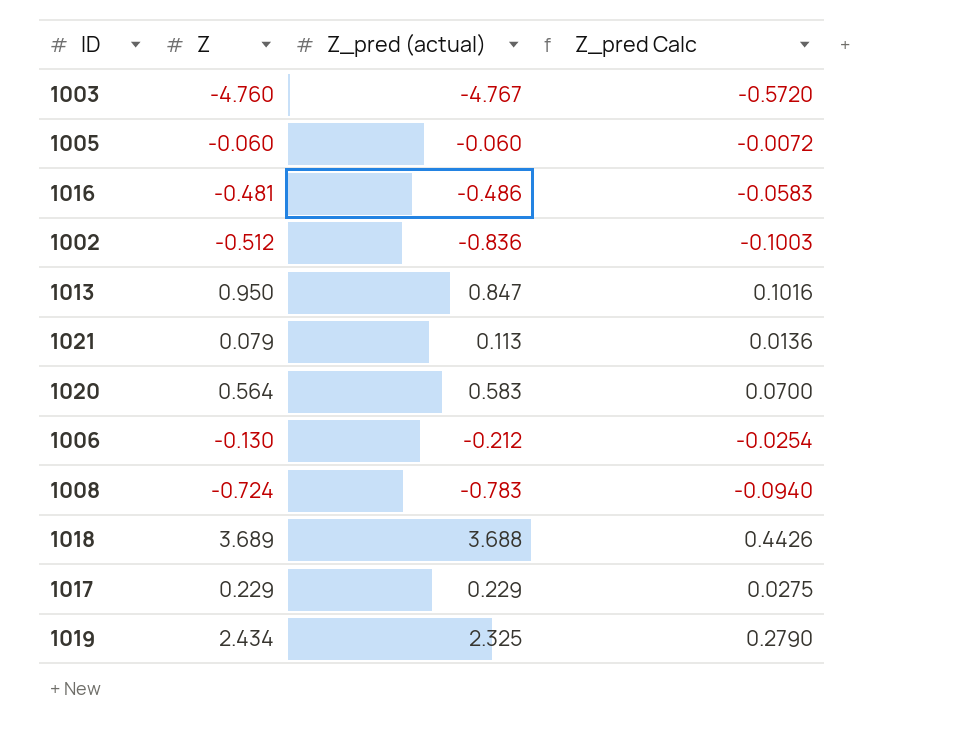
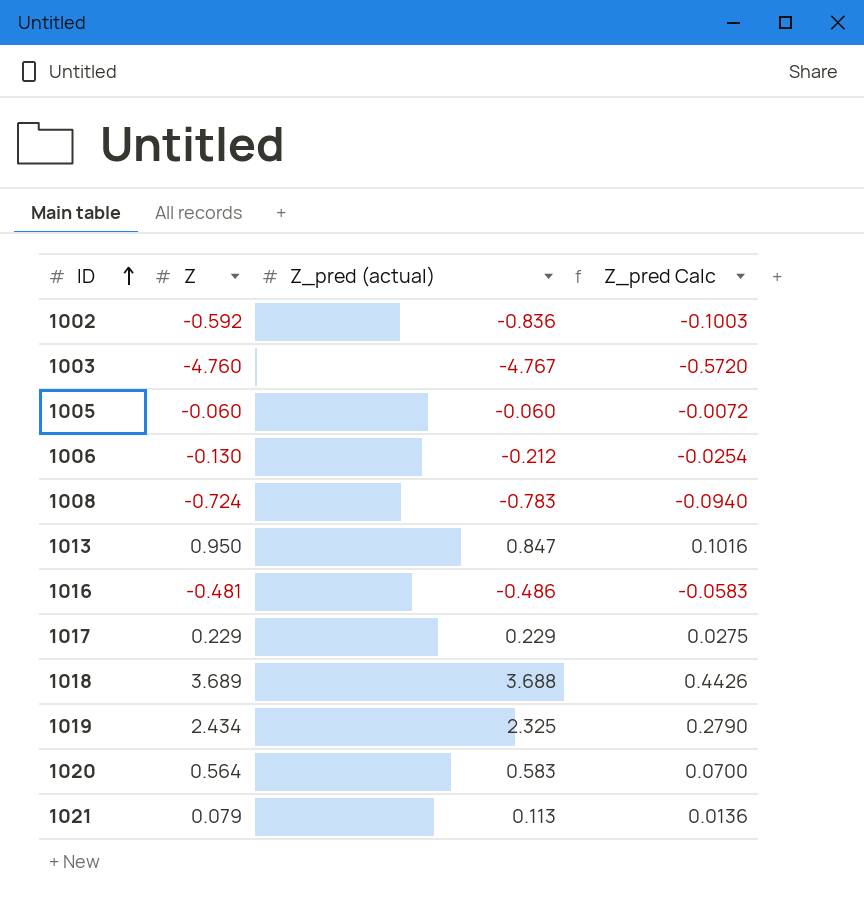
row order: none -> ID ascending
1002 | Z: -0.512 -> -0.592

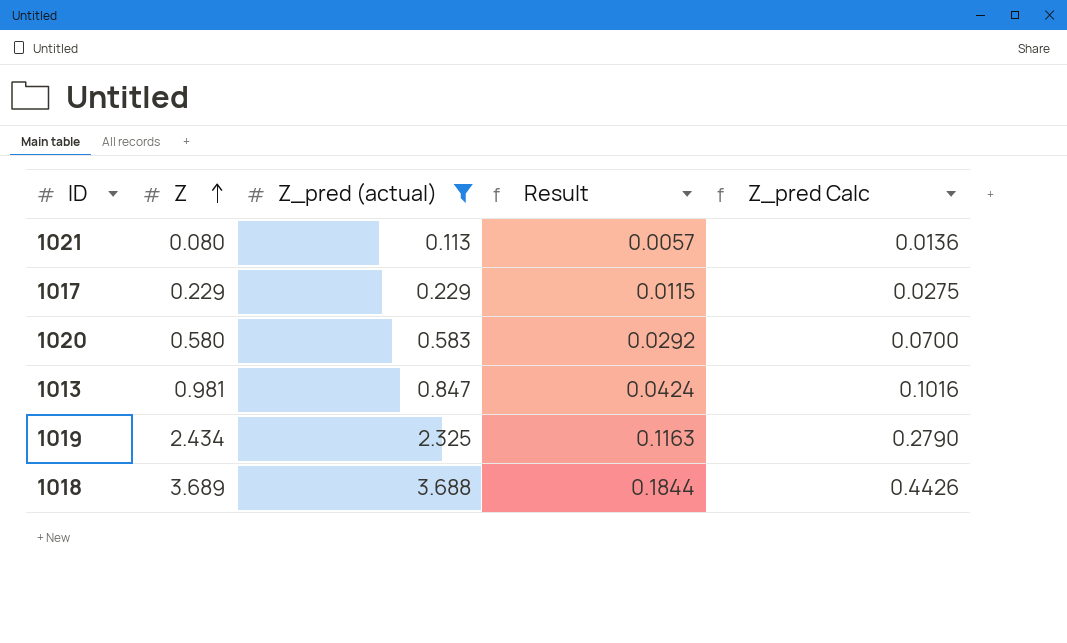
filter: none -> Z_pred (actual) >= 0.113
row order: ID ascending -> Z ascending
column Result | formula: none -> [Z_pred (actual)] * 0.05
1021 | Z: 0.079 -> 0.080
1020 | Z: 0.564 -> 0.580
1013 | Z: 0.950 -> 0.981

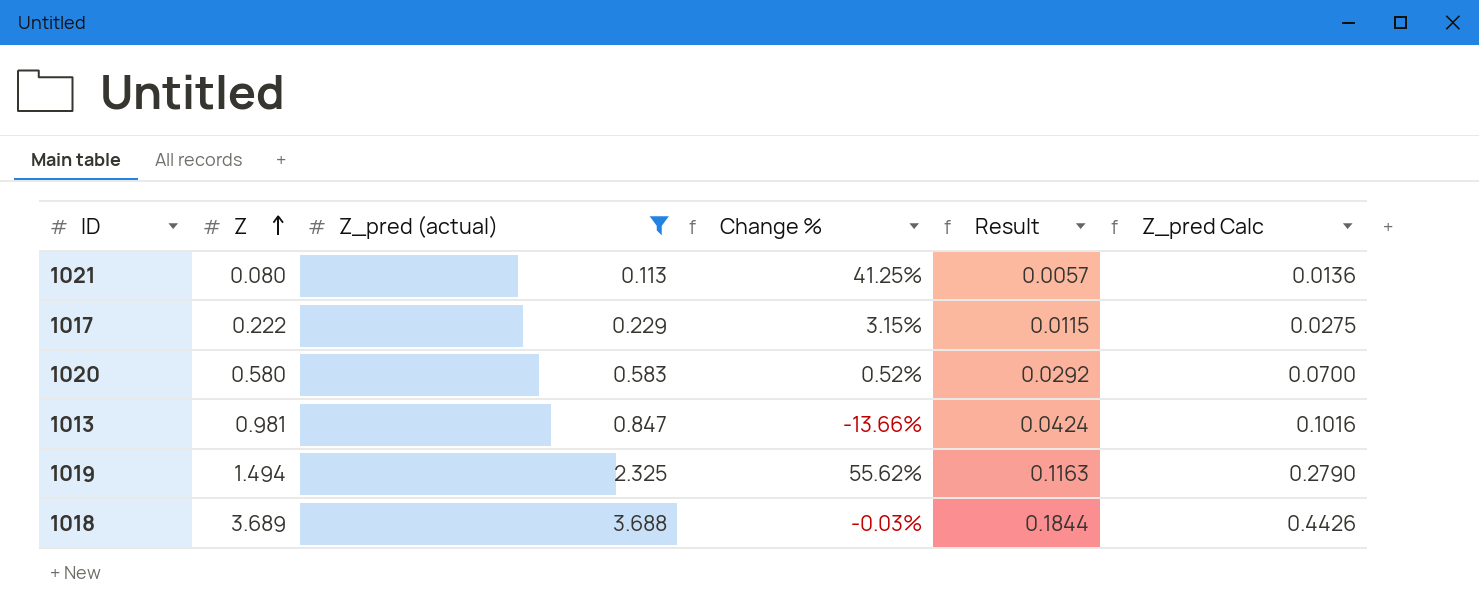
column Change % | formula: none -> ([Z_pred (actual)] - [Z]) / [Z]
1017 | Z: 0.229 -> 0.222
1019 | Z: 2.434 -> 1.494

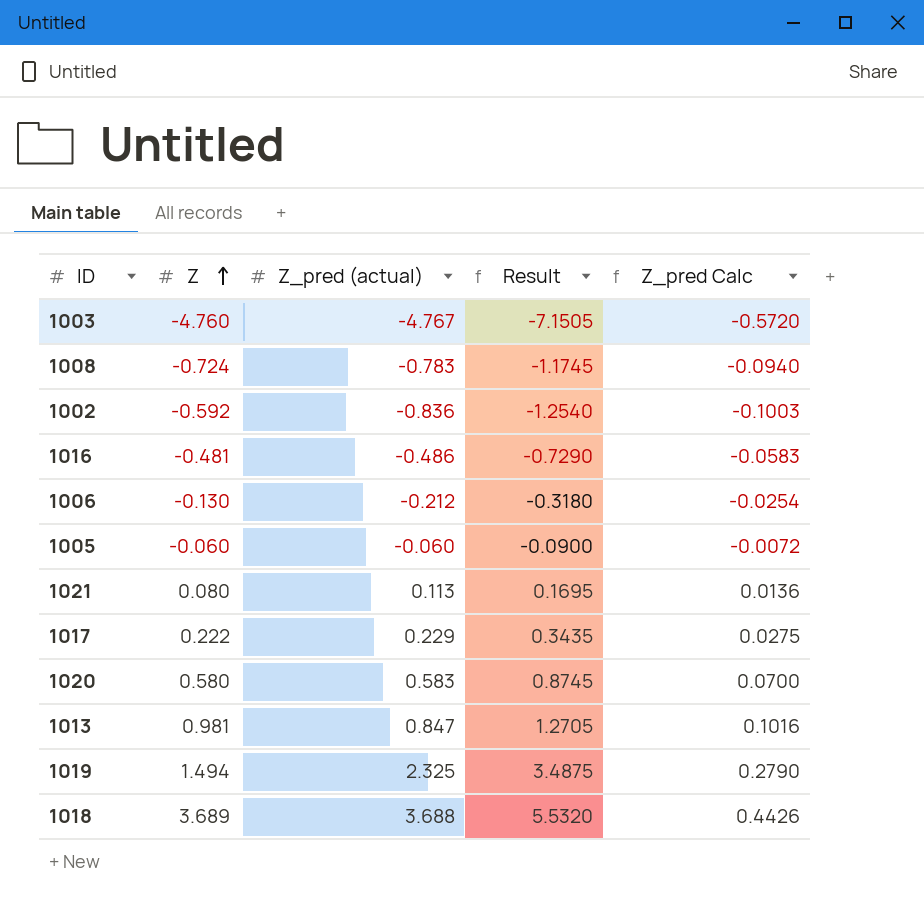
filter: Z_pred (actual) >= 0.113 -> none
column Change % | formula: ([Z_pred (actual)] - [Z]) / [Z] -> none
column Result | formula: [Z_pred (actual)] * 0.05 -> [Z_pred (actual)] * 1.5

